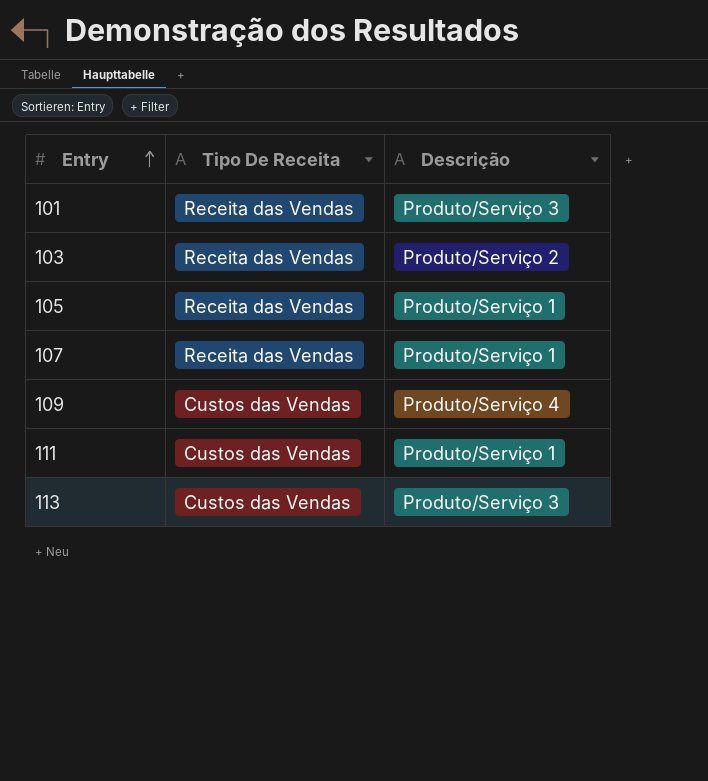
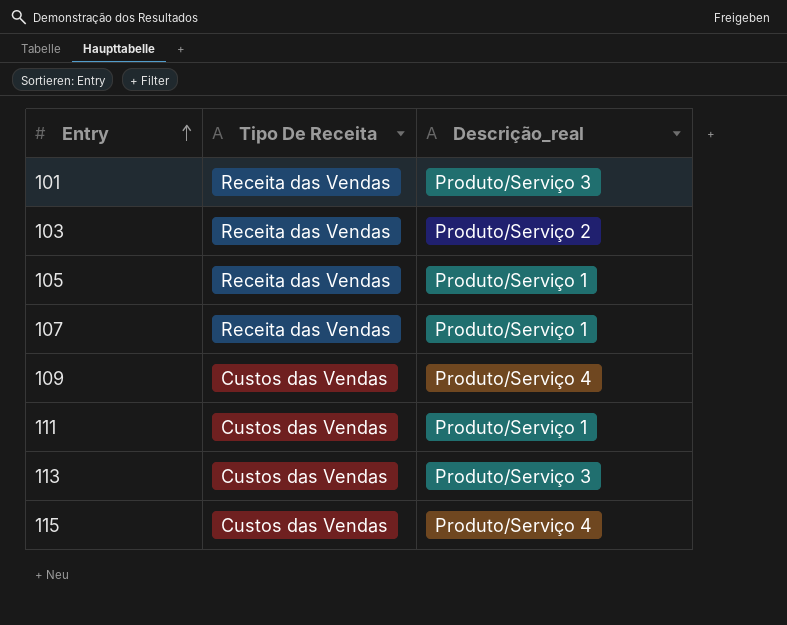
column name: Descrição -> Descrição_real
row 115: none -> Custos das Vendas | Produto/Serviço 4

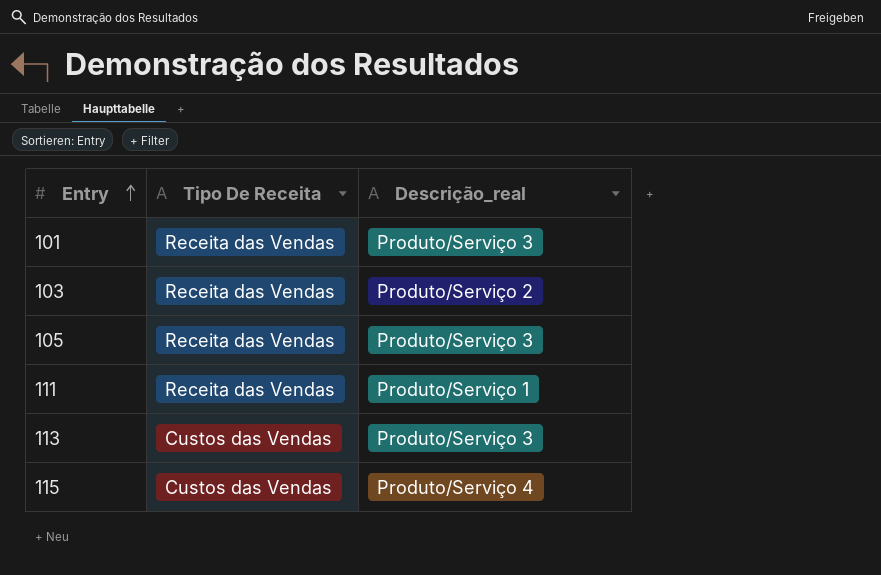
row 107: Receita das Vendas | Produto/Serviço 1 -> none
row 109: Custos das Vendas | Produto/Serviço 4 -> none
105 | Descrição_real: Produto/Serviço 1 -> Produto/Serviço 3
111 | Tipo De Receita: Custos das Vendas -> Receita das Vendas

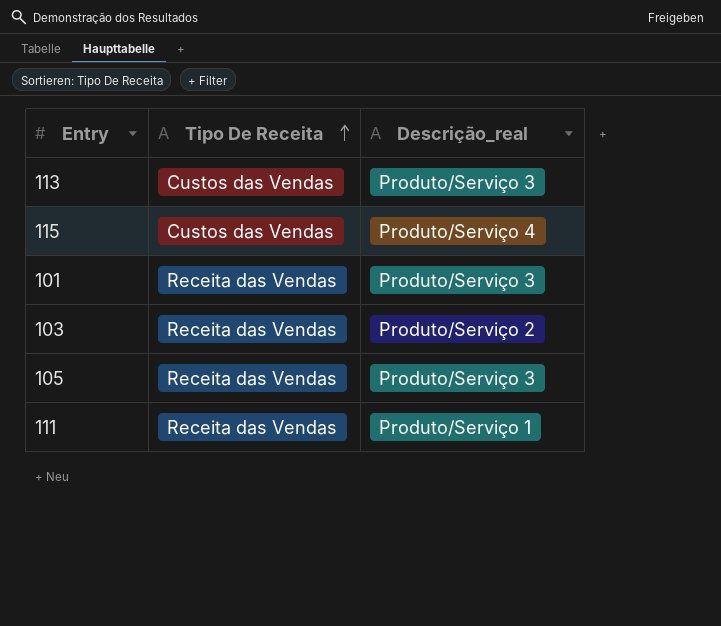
row order: Entry ascending -> Tipo De Receita ascending

